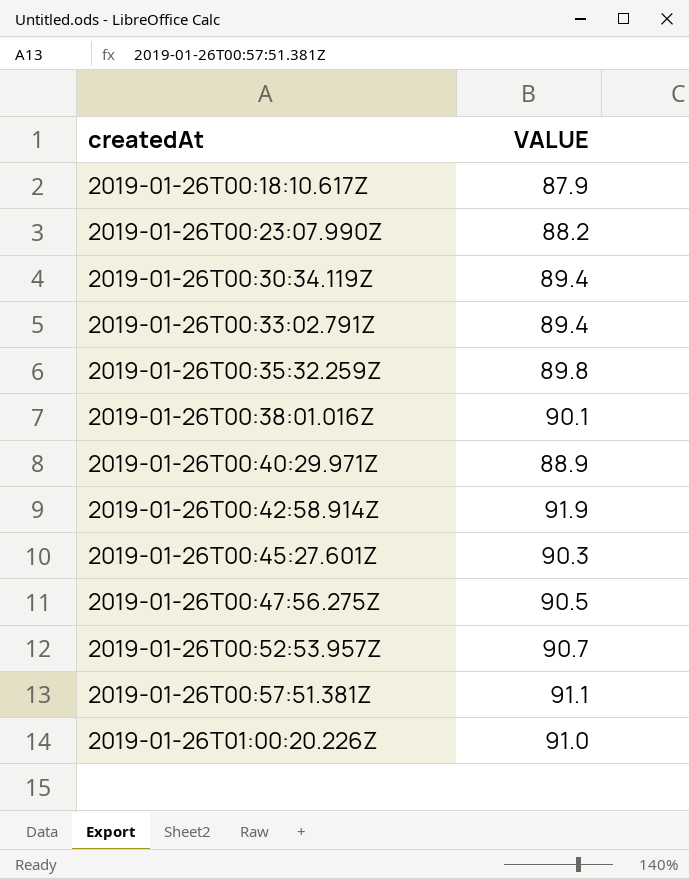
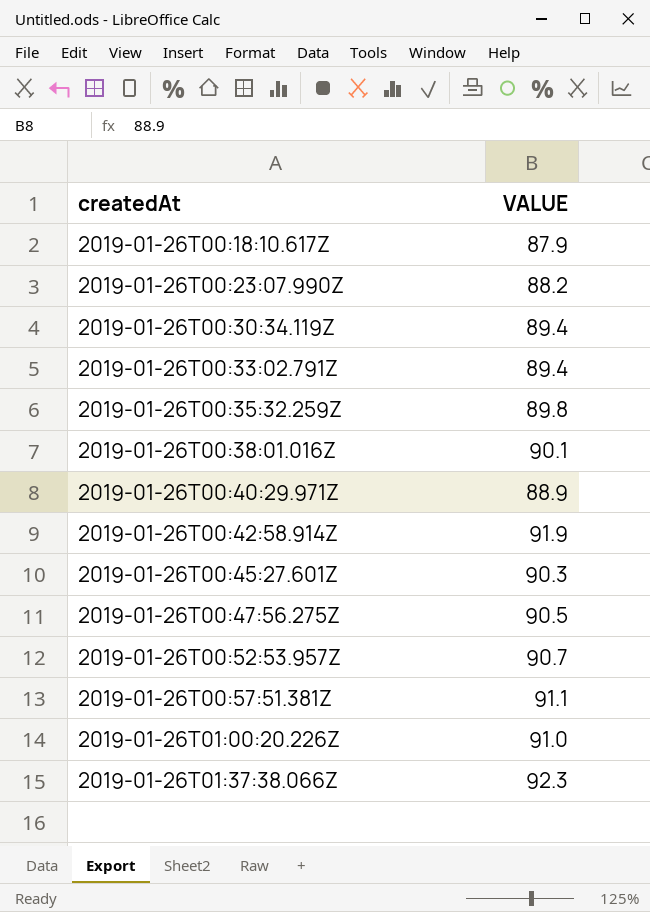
row 2019-01-26T01:37:38.066Z: none -> 92.3

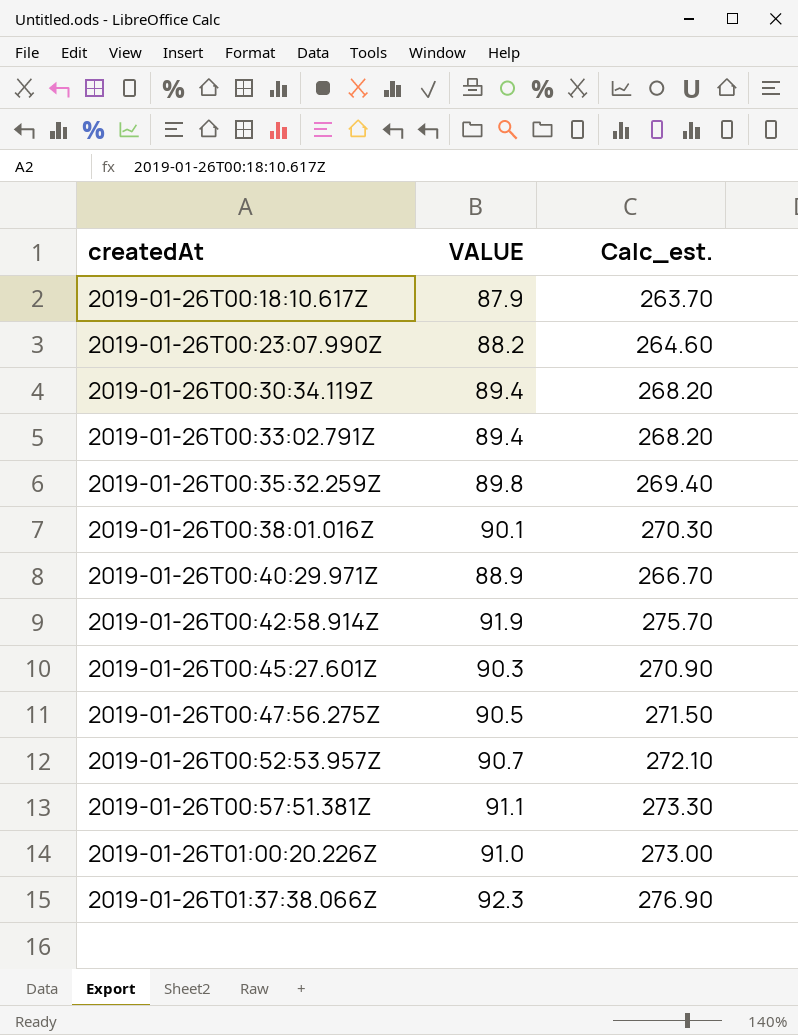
column Calc_est. | formula: none -> [VALUE] * 3

